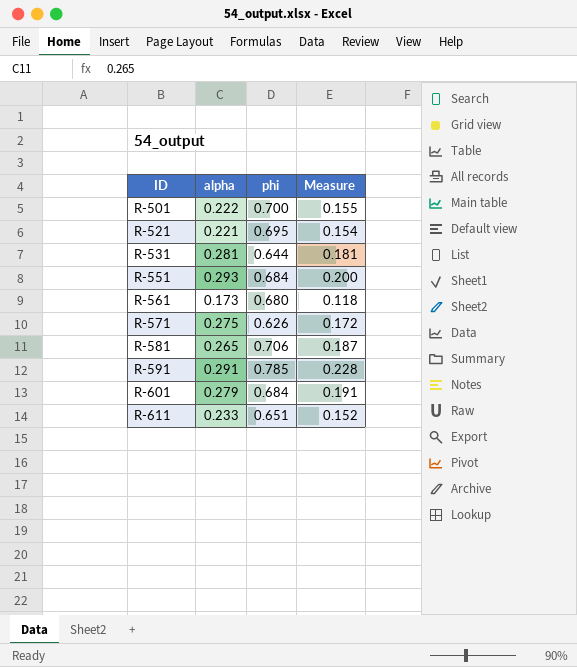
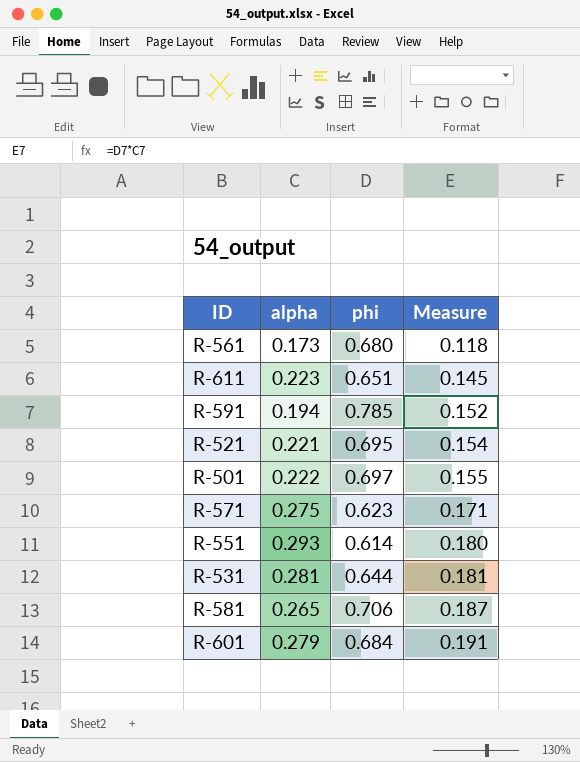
row order: ID ascending -> Measure ascending
R-611 | alpha: 0.233 -> 0.223
R-611 | Measure: 0.152 -> 0.145
R-591 | alpha: 0.291 -> 0.194
R-591 | Measure: 0.228 -> 0.152
R-501 | phi: 0.700 -> 0.697
R-571 | phi: 0.626 -> 0.623
R-571 | Measure: 0.172 -> 0.171
R-551 | phi: 0.684 -> 0.614
R-551 | Measure: 0.200 -> 0.180

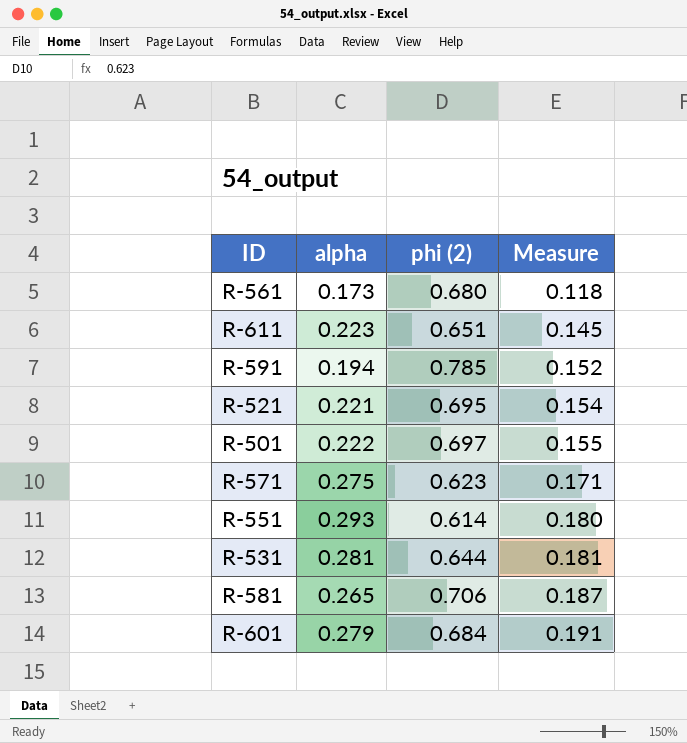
column name: phi -> phi (2)

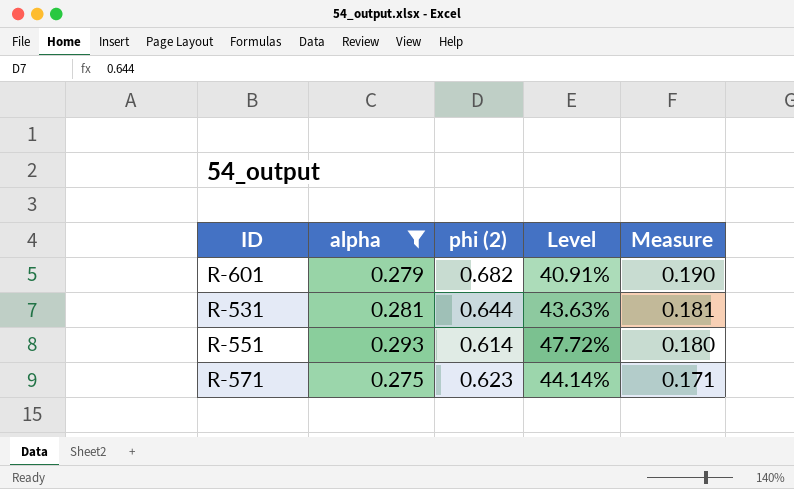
filter: none -> alpha >= 0.275
row order: Measure ascending -> Measure descending
column Level | formula: none -> [alpha] / [phi (2)]
R-601 | phi (2): 0.684 -> 0.682
R-601 | Measure: 0.191 -> 0.190

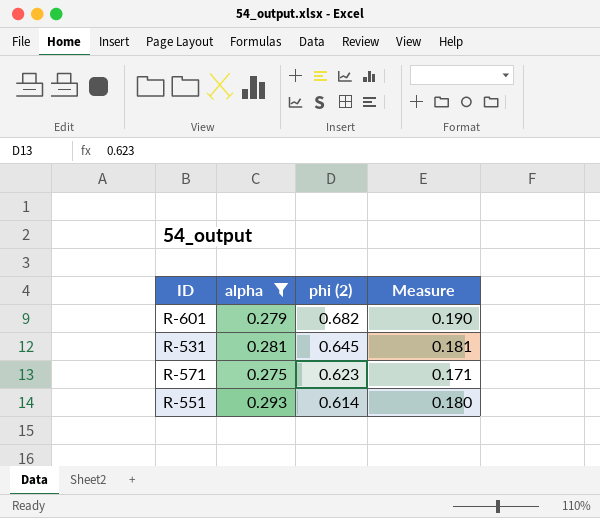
row order: Measure descending -> phi (2) descending
column Level | formula: [alpha] / [phi (2)] -> none
R-531 | phi (2): 0.644 -> 0.645

